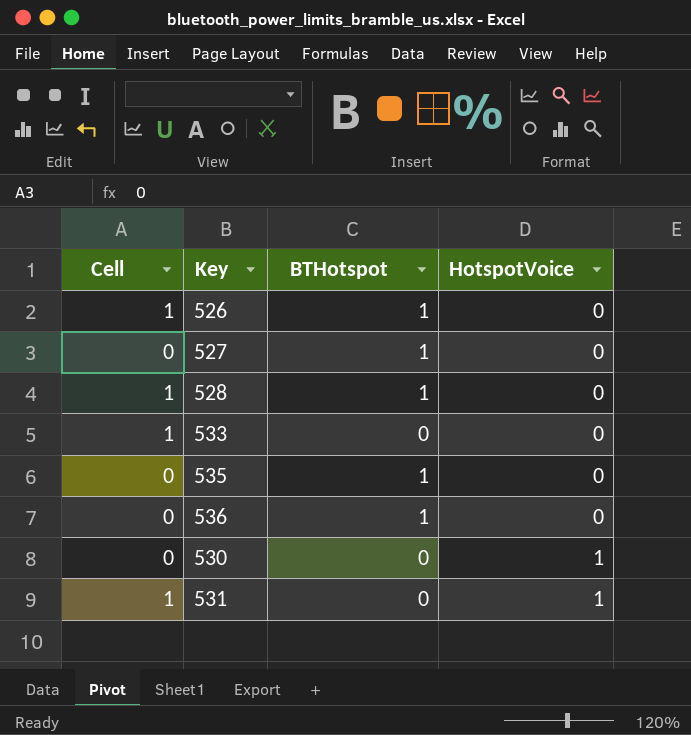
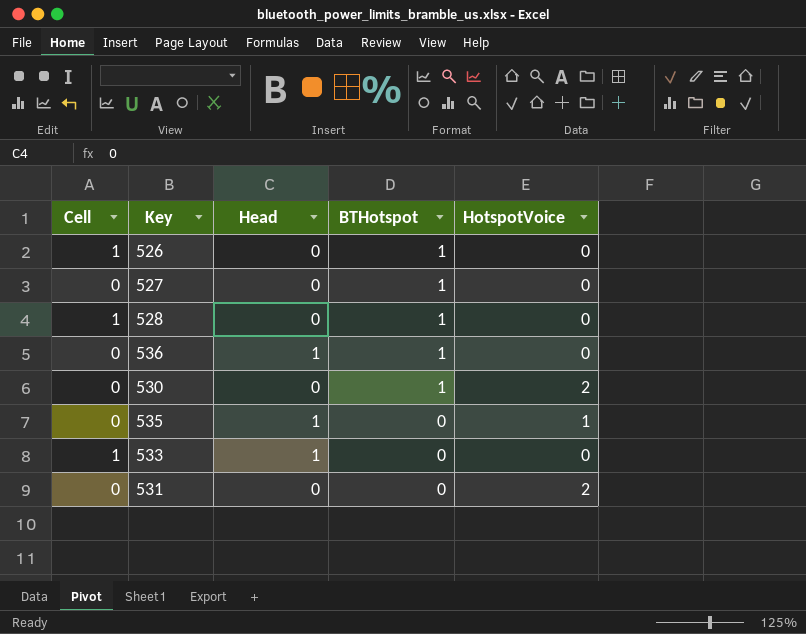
row order: HotspotVoice ascending -> BTHotspot descending
column Head | position: none -> 3
530 | BTHotspot: 0 -> 1
530 | HotspotVoice: 1 -> 2
535 | BTHotspot: 1 -> 0
535 | HotspotVoice: 0 -> 1
531 | Cell: 1 -> 0
531 | HotspotVoice: 1 -> 2

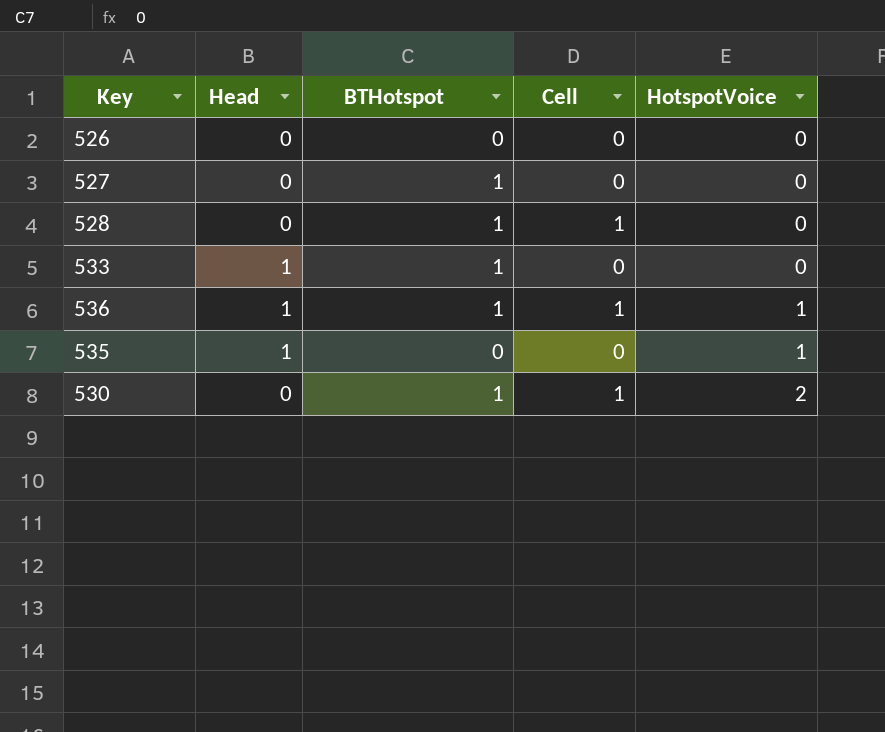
row order: BTHotspot descending -> HotspotVoice ascending
column Cell | position: 1 -> 4
row 531: 0 | 0 | 0 | 2 -> none
526 | BTHotspot: 1 -> 0
526 | Cell: 1 -> 0
533 | BTHotspot: 0 -> 1
533 | Cell: 1 -> 0
536 | Cell: 0 -> 1
536 | HotspotVoice: 0 -> 1
530 | Cell: 0 -> 1

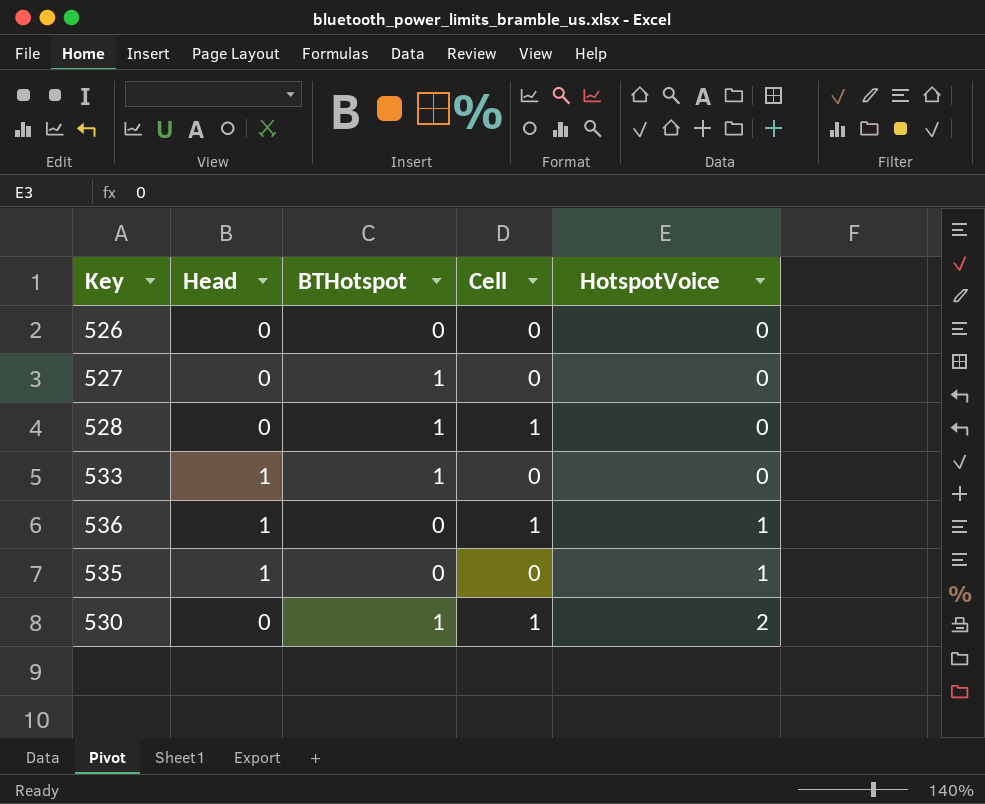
536 | BTHotspot: 1 -> 0

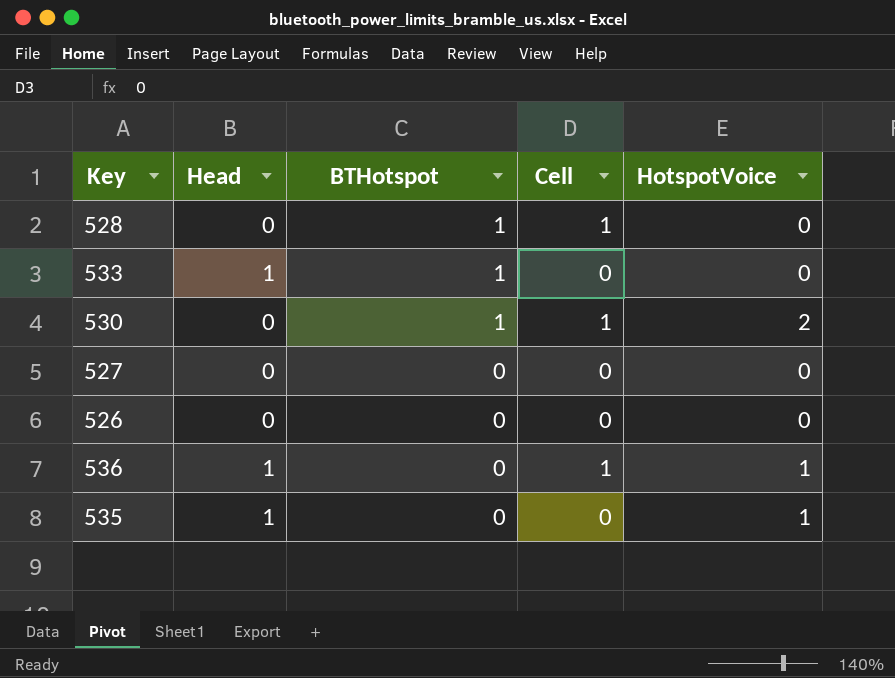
row order: HotspotVoice ascending -> BTHotspot descending
527 | BTHotspot: 1 -> 0

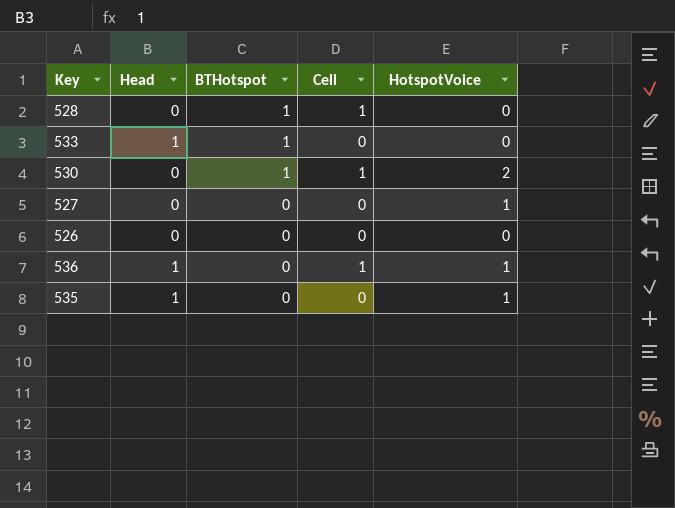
527 | HotspotVoice: 0 -> 1

